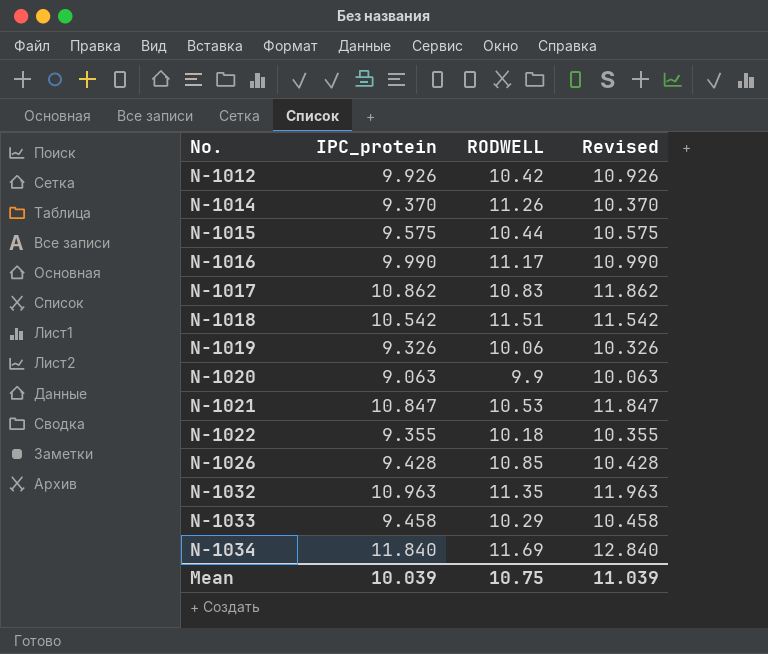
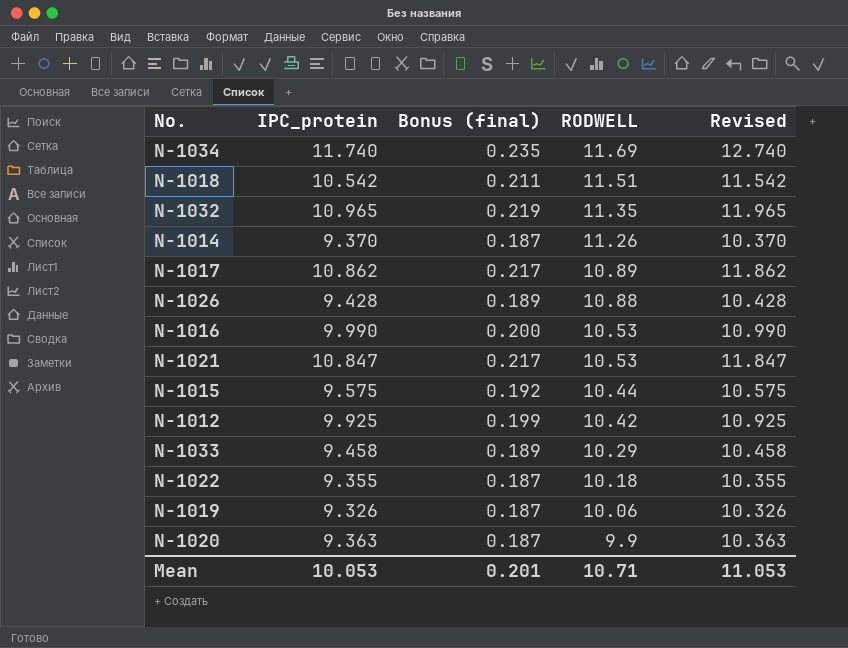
row order: No. ascending -> RODWELL descending
column Bonus (final) | formula: none -> [IPC_protein] * 0.02
N-1034 | IPC_protein: 11.840 -> 11.740
N-1034 | Revised: 12.840 -> 12.740
N-1032 | IPC_protein: 10.963 -> 10.965
N-1032 | Revised: 11.963 -> 11.965
N-1017 | RODWELL: 10.83 -> 10.89
N-1026 | RODWELL: 10.85 -> 10.88
N-1016 | RODWELL: 11.17 -> 10.53
N-1012 | IPC_protein: 9.926 -> 9.925
N-1012 | Revised: 10.926 -> 10.925
N-1020 | IPC_protein: 9.063 -> 9.363
N-1020 | Revised: 10.063 -> 10.363
Mean | IPC_protein: 10.039 -> 10.053
Mean | RODWELL: 10.75 -> 10.71
Mean | Revised: 11.039 -> 11.053

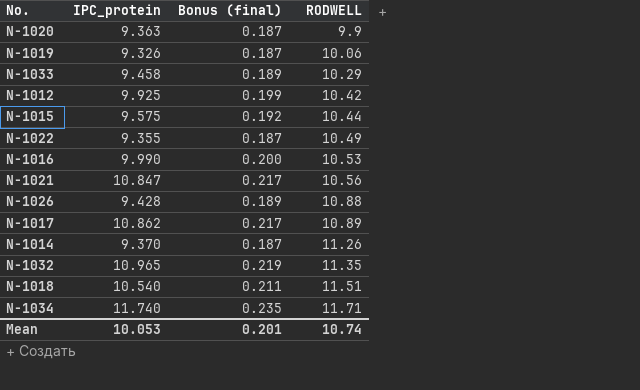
row order: RODWELL descending -> RODWELL ascending
column Revised | formula: [IPC_protein] + 1 -> none
N-1022 | RODWELL: 10.18 -> 10.49
N-1021 | RODWELL: 10.53 -> 10.56
N-1018 | IPC_protein: 10.542 -> 10.540
N-1034 | RODWELL: 11.69 -> 11.71
Mean | RODWELL: 10.71 -> 10.74

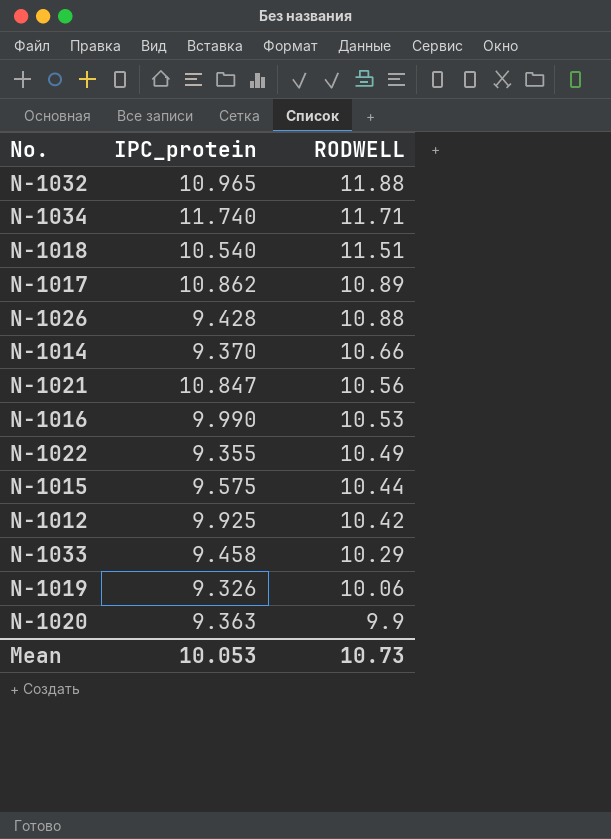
row order: RODWELL ascending -> RODWELL descending
column Bonus (final) | formula: [IPC_protein] * 0.02 -> none
N-1032 | RODWELL: 11.35 -> 11.88
N-1014 | RODWELL: 11.26 -> 10.66
Mean | RODWELL: 10.74 -> 10.73

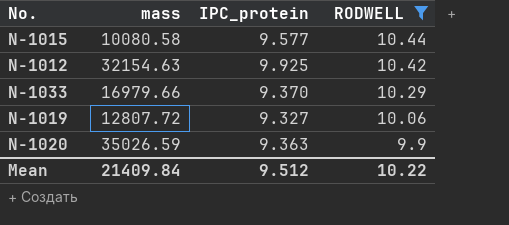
filter: none -> RODWELL <= 10.44
column mass | position: none -> 2
N-1015 | IPC_protein: 9.575 -> 9.577
N-1033 | IPC_protein: 9.458 -> 9.370
N-1019 | IPC_protein: 9.326 -> 9.327
Mean | IPC_protein: 10.053 -> 9.512
Mean | RODWELL: 10.73 -> 10.22

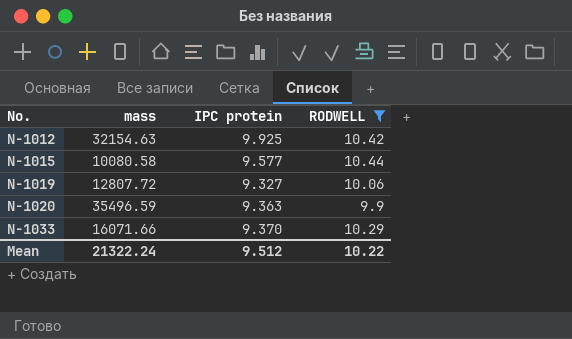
row order: RODWELL descending -> No. ascending
column name: IPC_protein -> IPC protein
N-1020 | mass: 35026.59 -> 35496.59
N-1033 | mass: 16979.66 -> 16071.66
Mean | mass: 21409.84 -> 21322.24

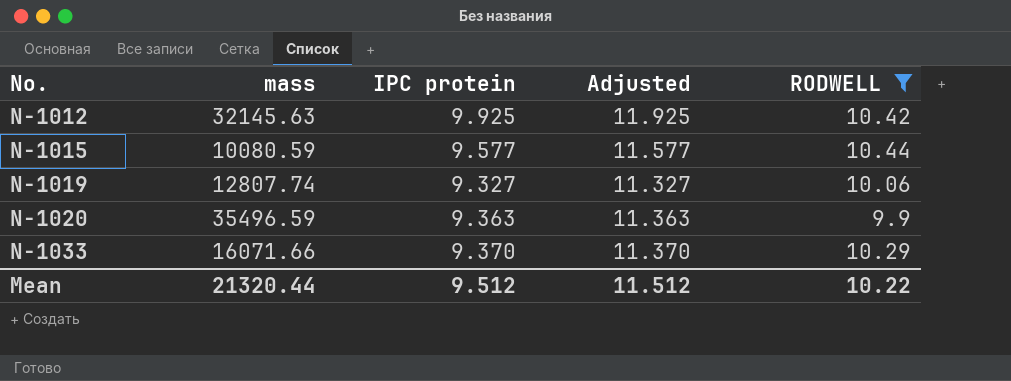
column Adjusted | formula: none -> [IPC protein] + 2
N-1012 | mass: 32154.63 -> 32145.63
N-1015 | mass: 10080.58 -> 10080.59
N-1019 | mass: 12807.72 -> 12807.74
Mean | mass: 21322.24 -> 21320.44

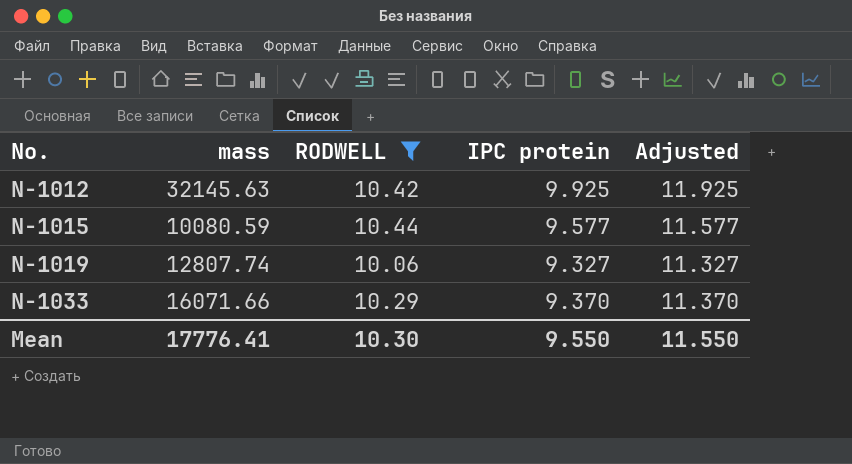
column RODWELL | position: 5 -> 3
row N-1020: 35496.59 | 9.363 | 11.363 | 9.9 -> none
Mean | mass: 21320.44 -> 17776.41
Mean | RODWELL: 10.22 -> 10.30
Mean | IPC protein: 9.512 -> 9.550
Mean | Adjusted: 11.512 -> 11.550

